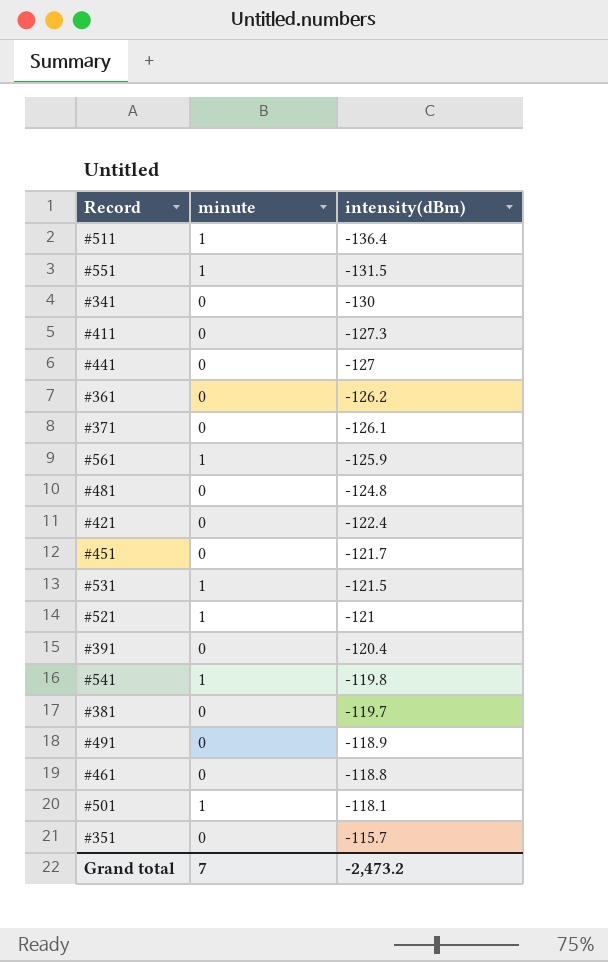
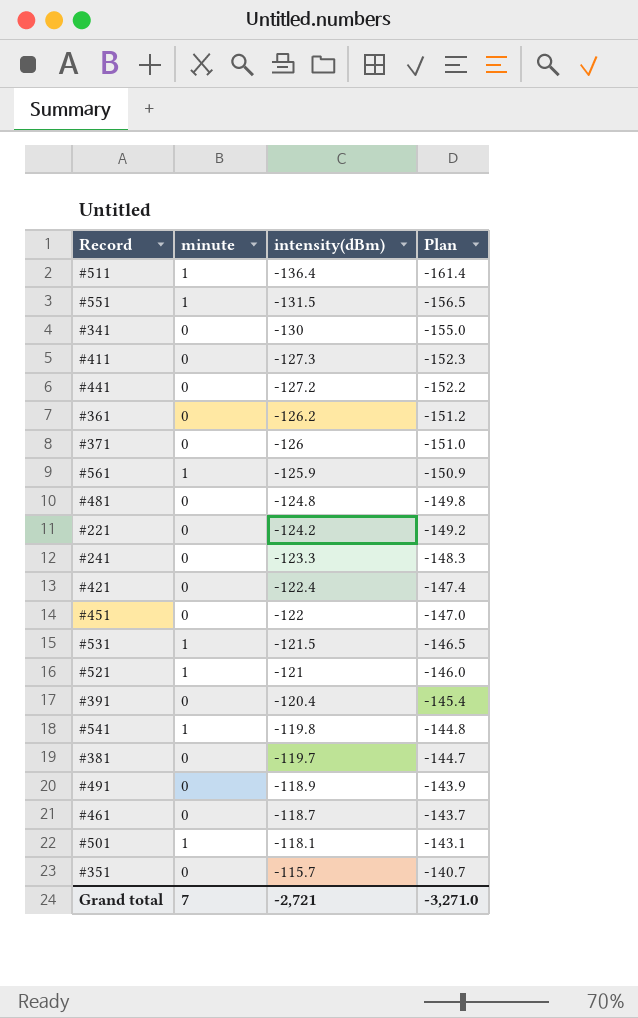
column Plan | formula: none -> [intensity(dBm)] - 25
#441 | intensity(dBm): -127 -> -127.2
#371 | intensity(dBm): -126.1 -> -126
row #221: none -> 0 | -124.2 | -149.2
row #241: none -> 0 | -123.3 | -148.3
#451 | intensity(dBm): -121.7 -> -122
#461 | intensity(dBm): -118.8 -> -118.7
Grand total | intensity(dBm): -2,473.2 -> -2,721

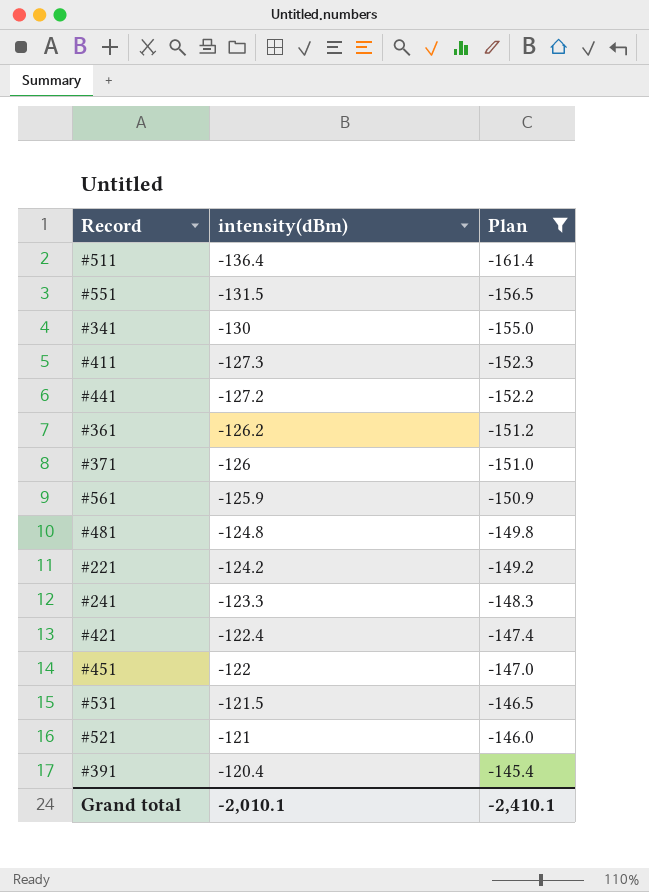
filter: none -> Plan <= -145.4
column minute | position: 2 -> none
Grand total | intensity(dBm): -2,721 -> -2,010.1
Grand total | Plan: -3,271.0 -> -2,410.1

